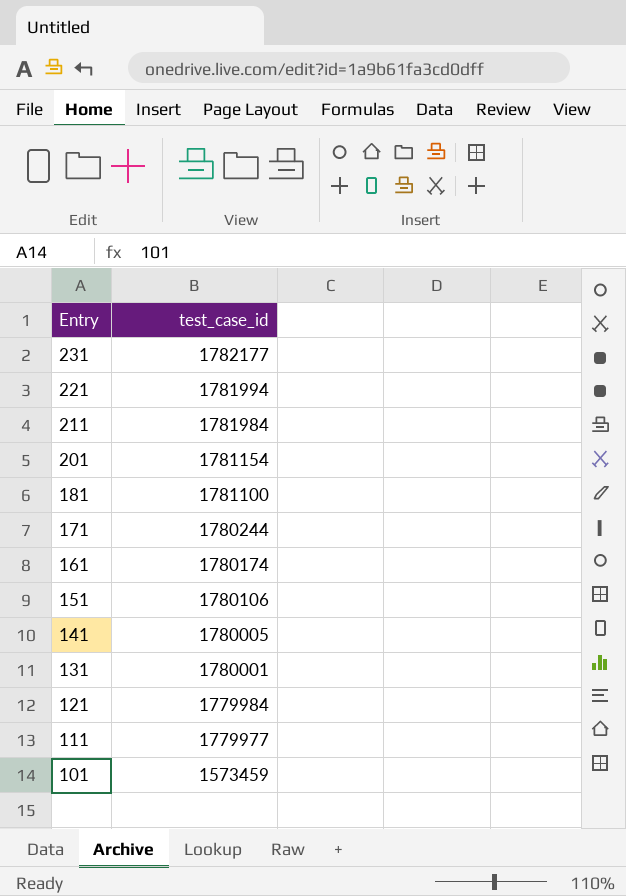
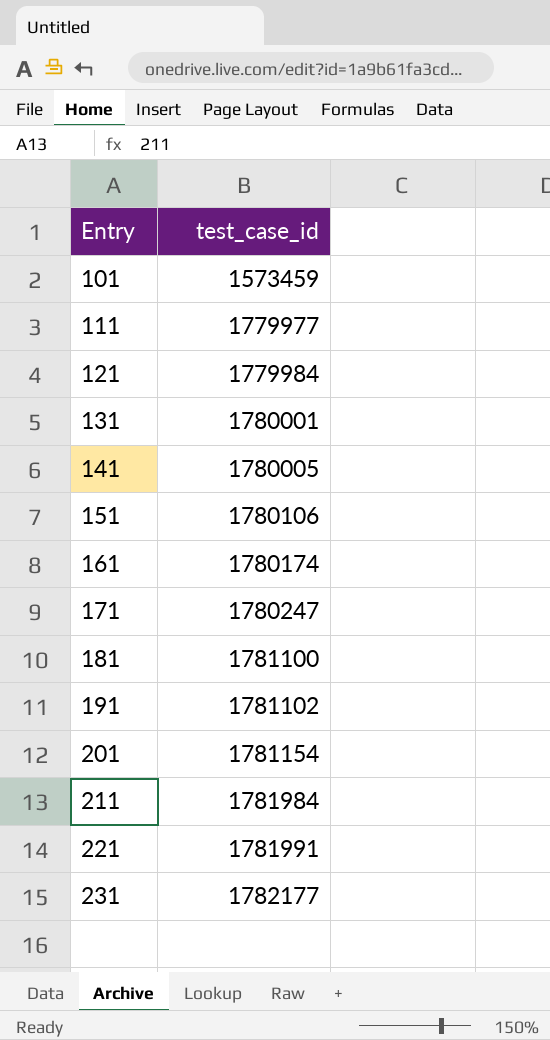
row order: Entry descending -> Entry ascending
171 | test_case_id: 1780244 -> 1780247
row 191: none -> 1781102
221 | test_case_id: 1781994 -> 1781991

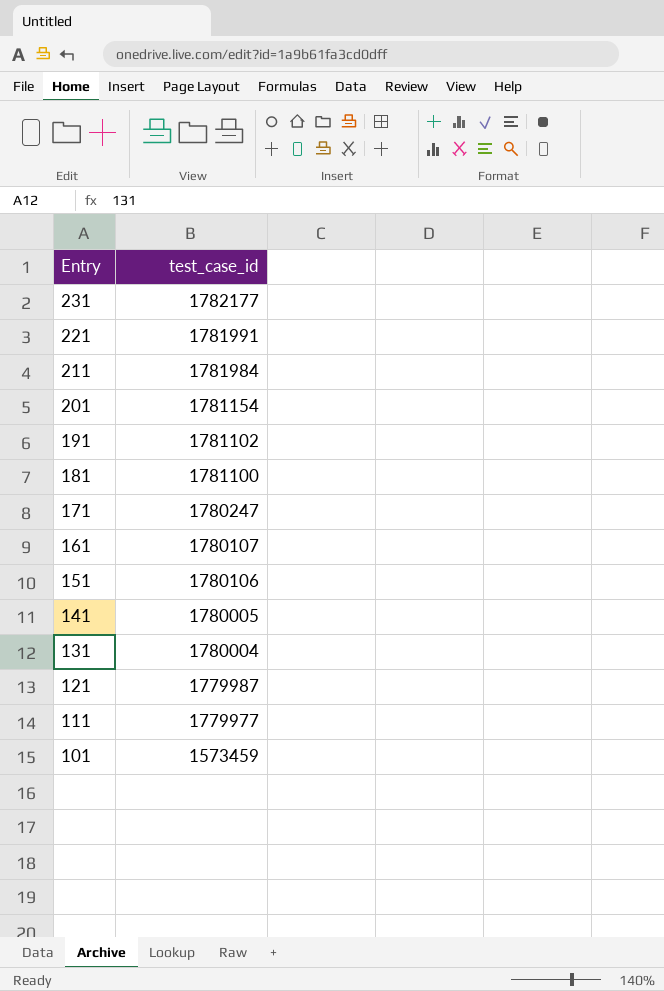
row order: Entry ascending -> Entry descending
161 | test_case_id: 1780174 -> 1780107
131 | test_case_id: 1780001 -> 1780004
121 | test_case_id: 1779984 -> 1779987

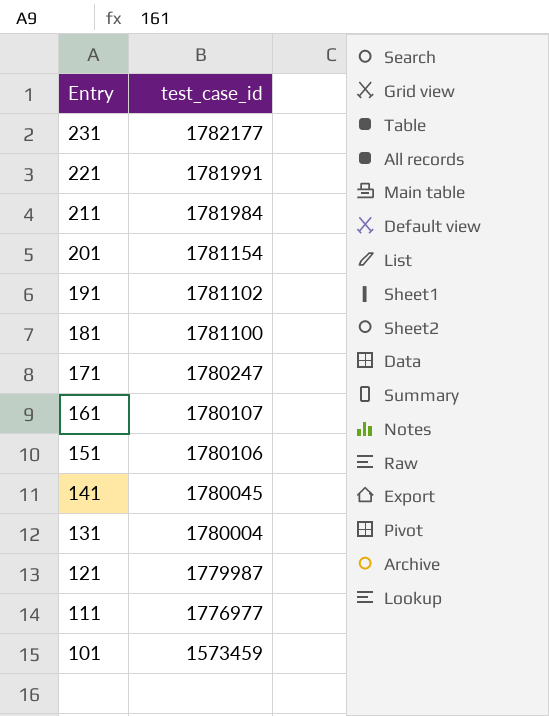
141 | test_case_id: 1780005 -> 1780045
111 | test_case_id: 1779977 -> 1776977

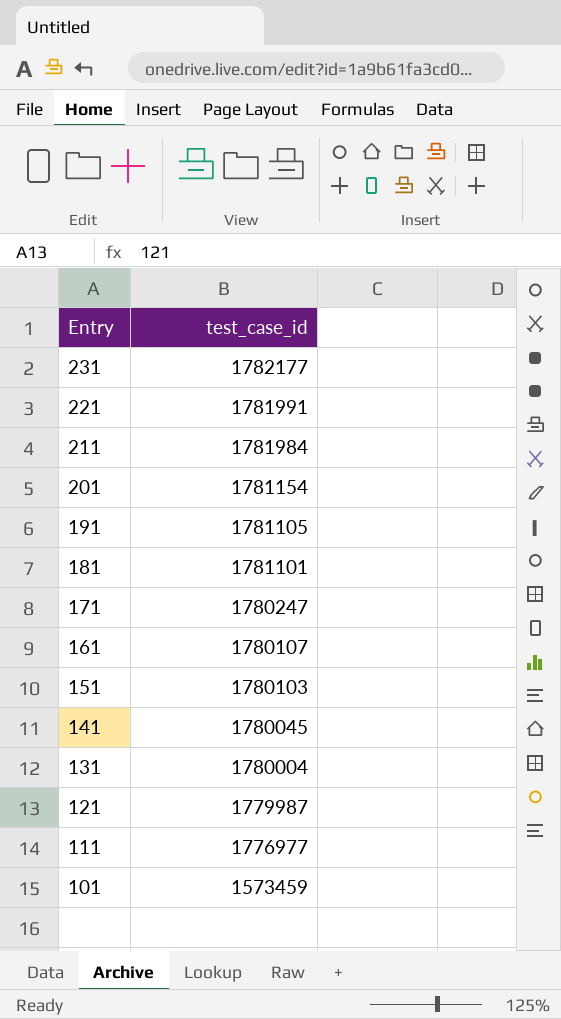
191 | test_case_id: 1781102 -> 1781105
181 | test_case_id: 1781100 -> 1781101
151 | test_case_id: 1780106 -> 1780103

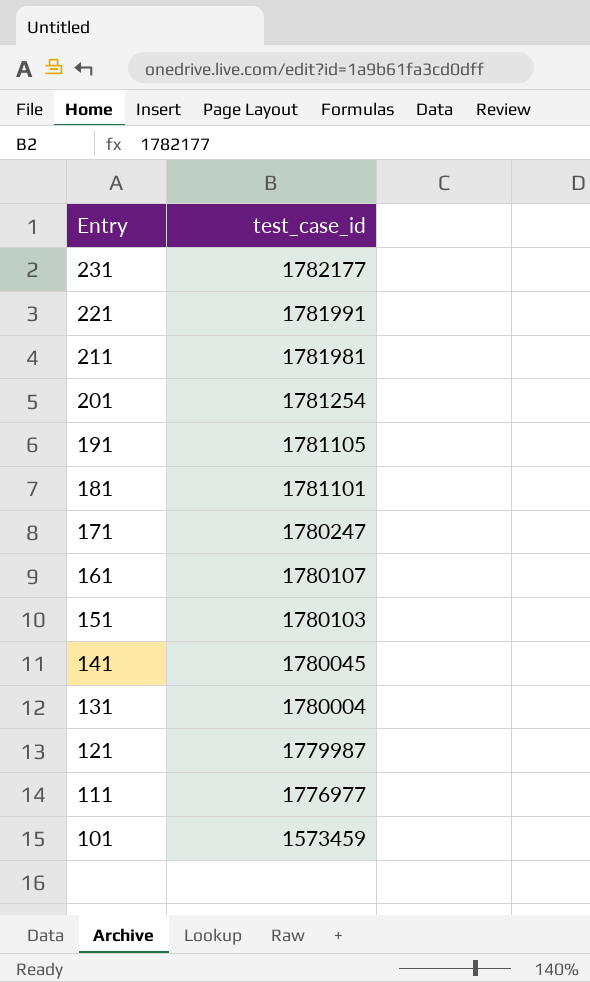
211 | test_case_id: 1781984 -> 1781981
201 | test_case_id: 1781154 -> 1781254

